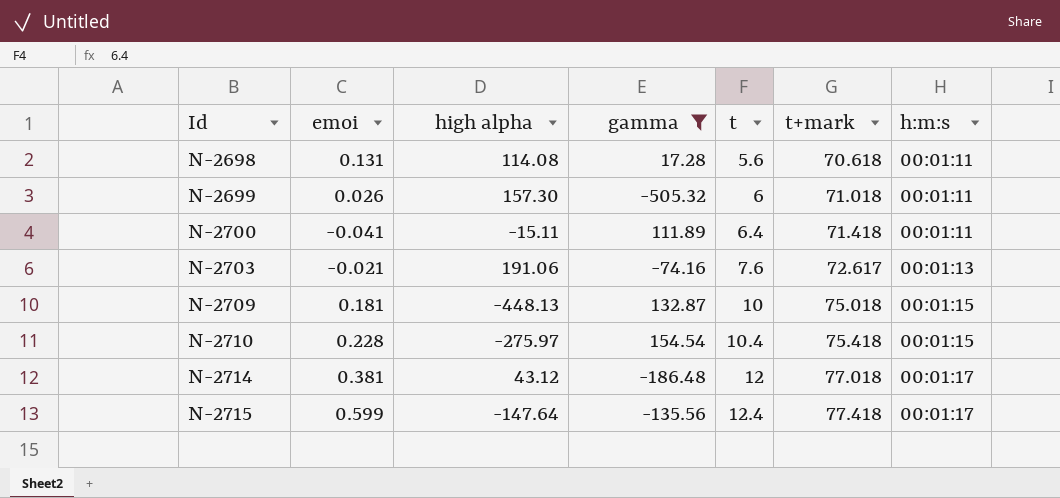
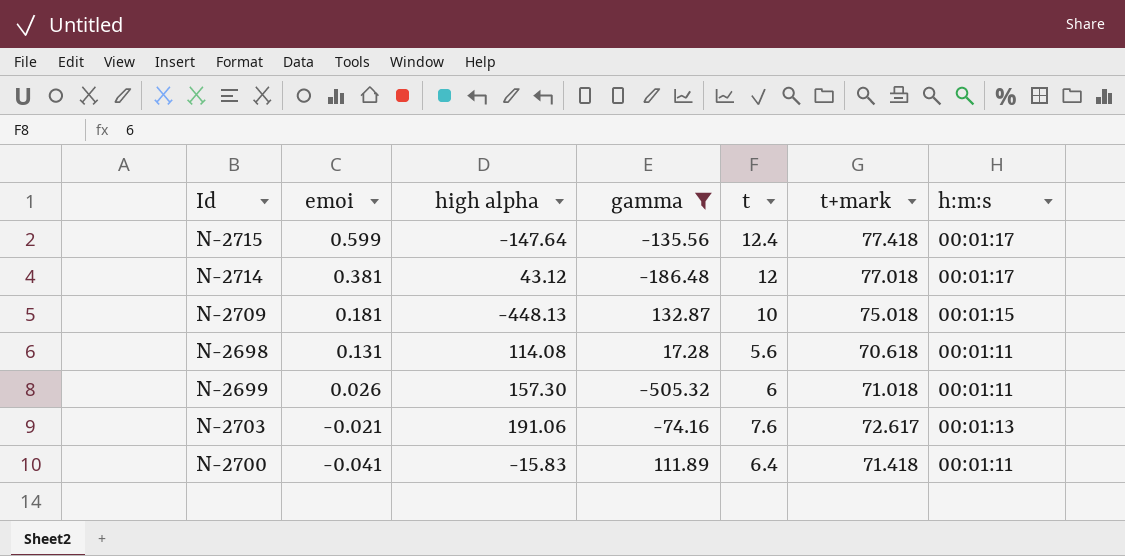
row order: Id ascending -> emoi descending
row N-2710: 0.228 | -275.97 | 154.54 | 10.4 | 75.418 | 00:01:15 -> none
N-2700 | high alpha: -15.11 -> -15.83

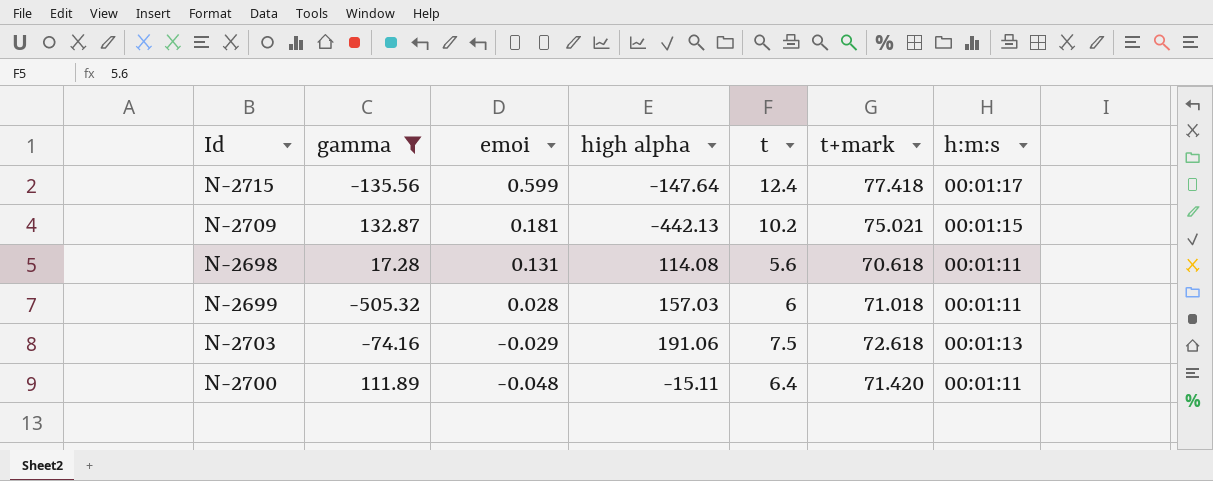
column gamma | position: 4 -> 2
row N-2714: 0.381 | 43.12 | -186.48 | 12 | 77.018 | 00:01:17 -> none
N-2709 | high alpha: -448.13 -> -442.13
N-2709 | t: 10 -> 10.2
N-2709 | t+mark: 75.018 -> 75.021
N-2699 | emoi: 0.026 -> 0.028
N-2699 | high alpha: 157.30 -> 157.03
N-2703 | emoi: -0.021 -> -0.029
N-2703 | t: 7.6 -> 7.5
N-2703 | t+mark: 72.617 -> 72.618
N-2700 | emoi: -0.041 -> -0.048
N-2700 | high alpha: -15.83 -> -15.11
N-2700 | t+mark: 71.418 -> 71.420

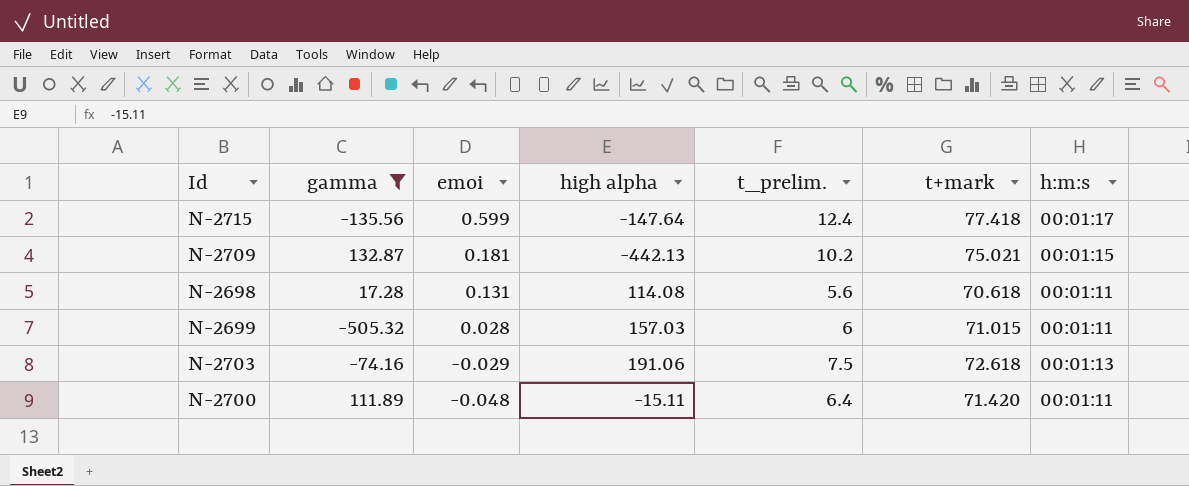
column name: t -> t_prelim.
N-2699 | t+mark: 71.018 -> 71.015

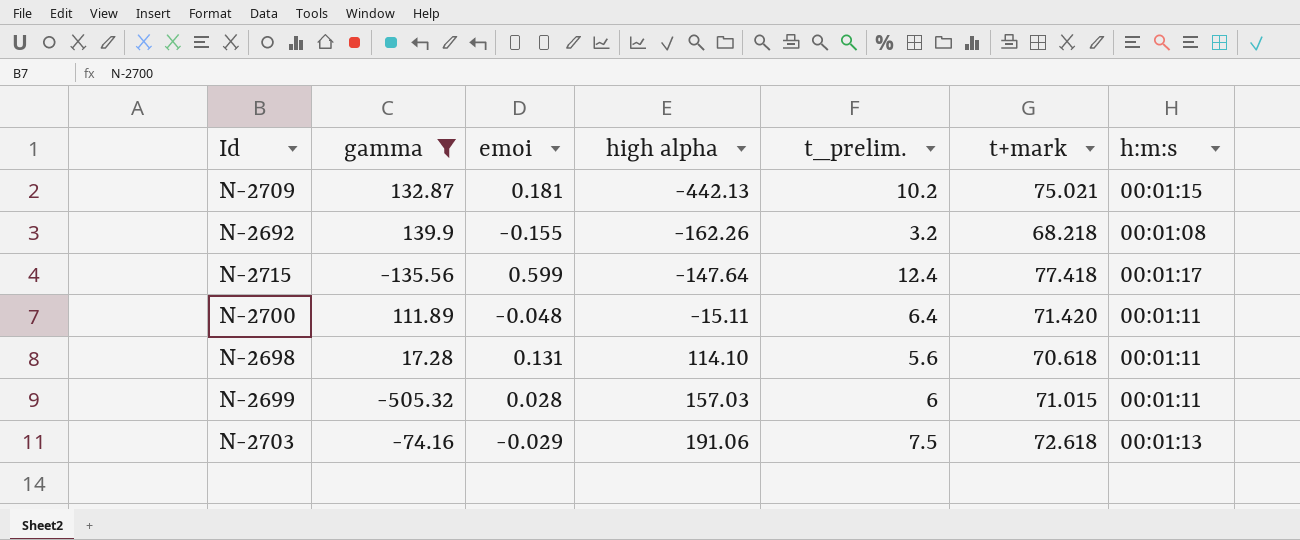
row order: emoi descending -> high alpha ascending
row N-2692: none -> 139.9 | -0.155 | -162.26 | 3.2 | 68.218 | 00:01:08
N-2698 | high alpha: 114.08 -> 114.10

